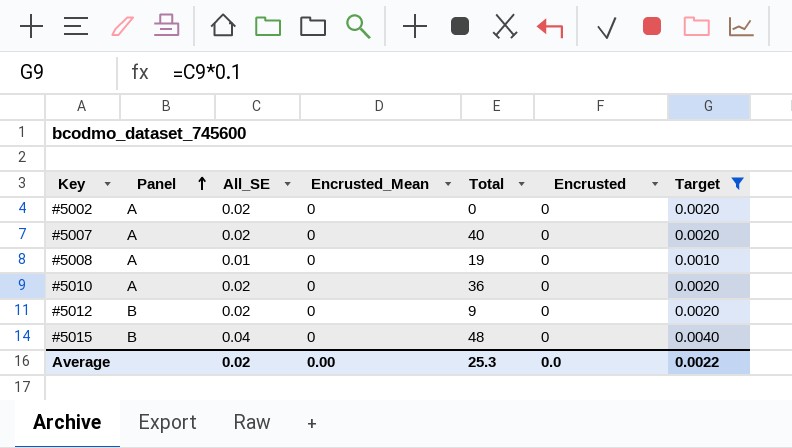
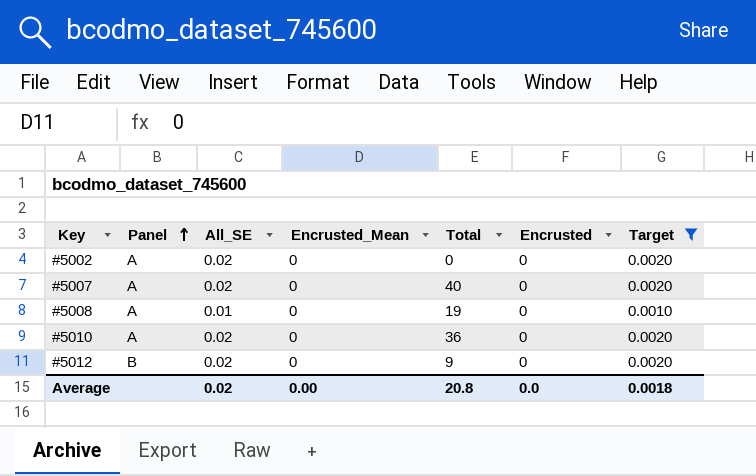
row #5015: B | 0.04 | 0 | 48 | 0 | 0.0040 -> none
Average | Total: 25.3 -> 20.8
Average | Target: 0.0022 -> 0.0018

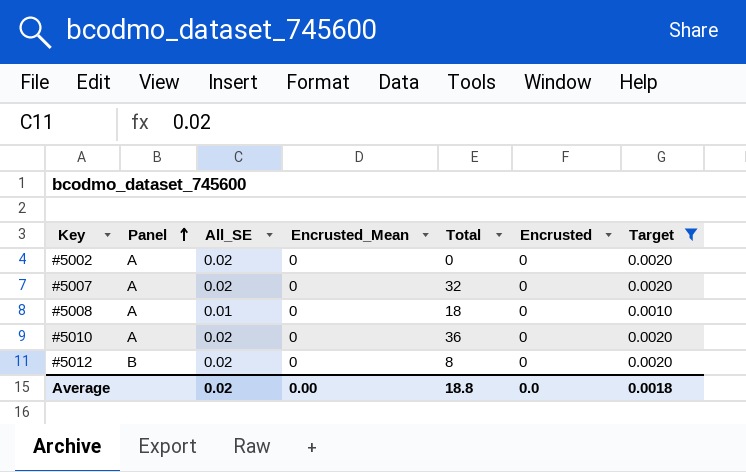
#5007 | Total: 40 -> 32
#5008 | Total: 19 -> 18
#5012 | Total: 9 -> 8
Average | Total: 20.8 -> 18.8

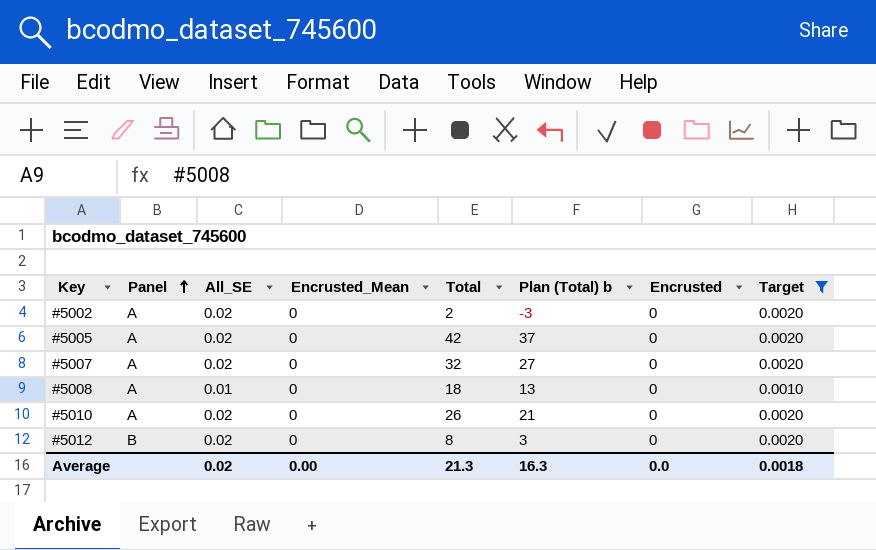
column Plan (Total) b | formula: none -> [Total] - 5
#5002 | Total: 0 -> 2
row #5005: none -> A | 0.02 | 0 | 42 | 37 | 0 | 0.0020
#5010 | Total: 36 -> 26
Average | Total: 18.8 -> 21.3

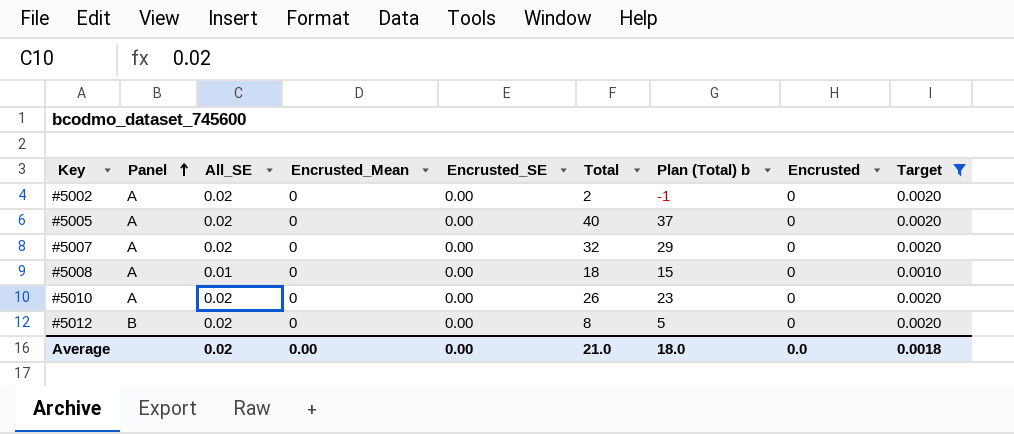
column Encrusted_SE | position: none -> 5
column Plan (Total) b | formula: [Total] - 5 -> [Total] - 3
#5005 | Total: 42 -> 40
Average | Total: 21.3 -> 21.0
Average | Plan (Total) b: 16.3 -> 18.0

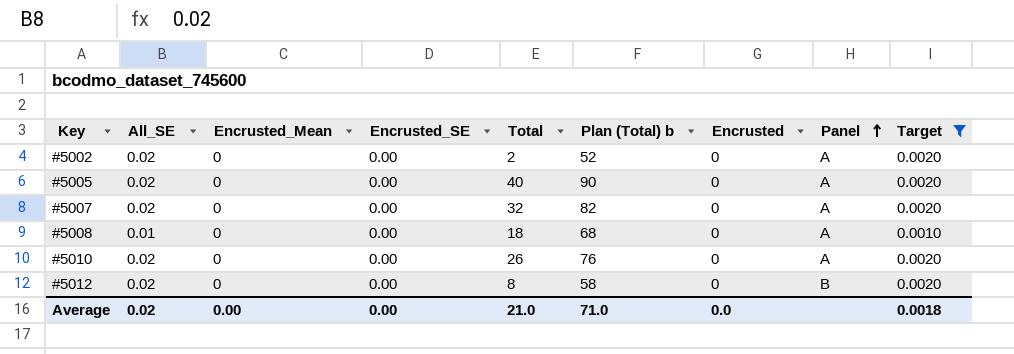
column Plan (Total) b | formula: [Total] - 3 -> [Total] + 50
column Panel | position: 2 -> 8
Average | Plan (Total) b: 18.0 -> 71.0

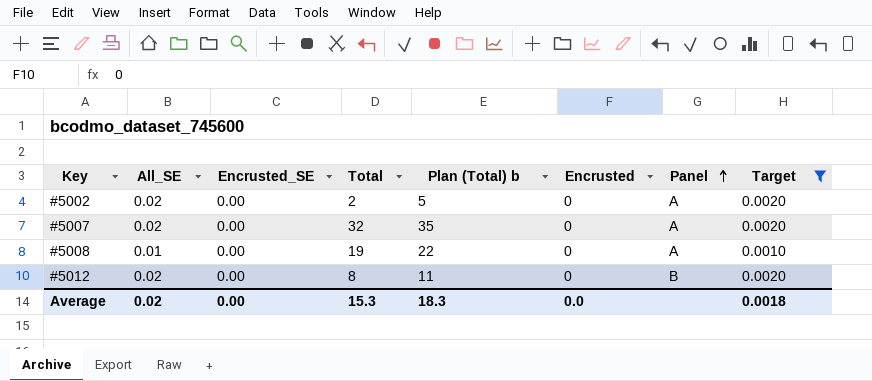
column Encrusted_Mean | position: 3 -> none
column Plan (Total) b | formula: [Total] + 50 -> [Total] + 3
row #5005: 0.02 | 0 | 0.00 | 40 | 90 | 0 | A | 0.0020 -> none
row #5010: 0.02 | 0 | 0.00 | 26 | 76 | 0 | A | 0.0020 -> none
#5008 | Total: 18 -> 19
Average | Total: 21.0 -> 15.3
Average | Plan (Total) b: 71.0 -> 18.3

